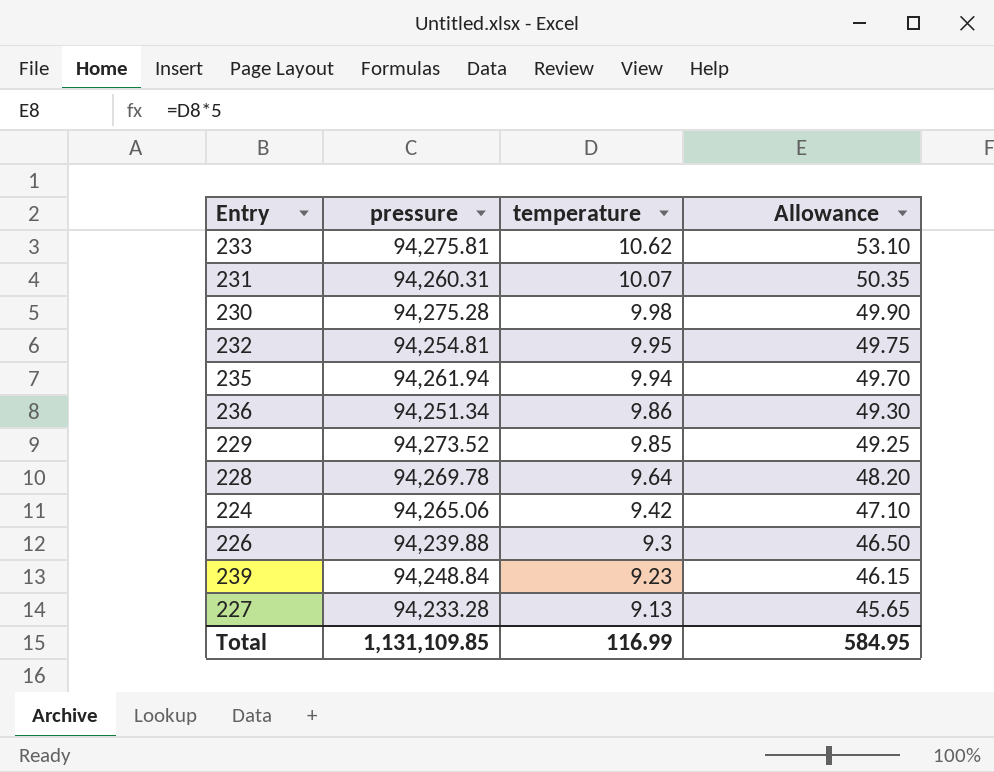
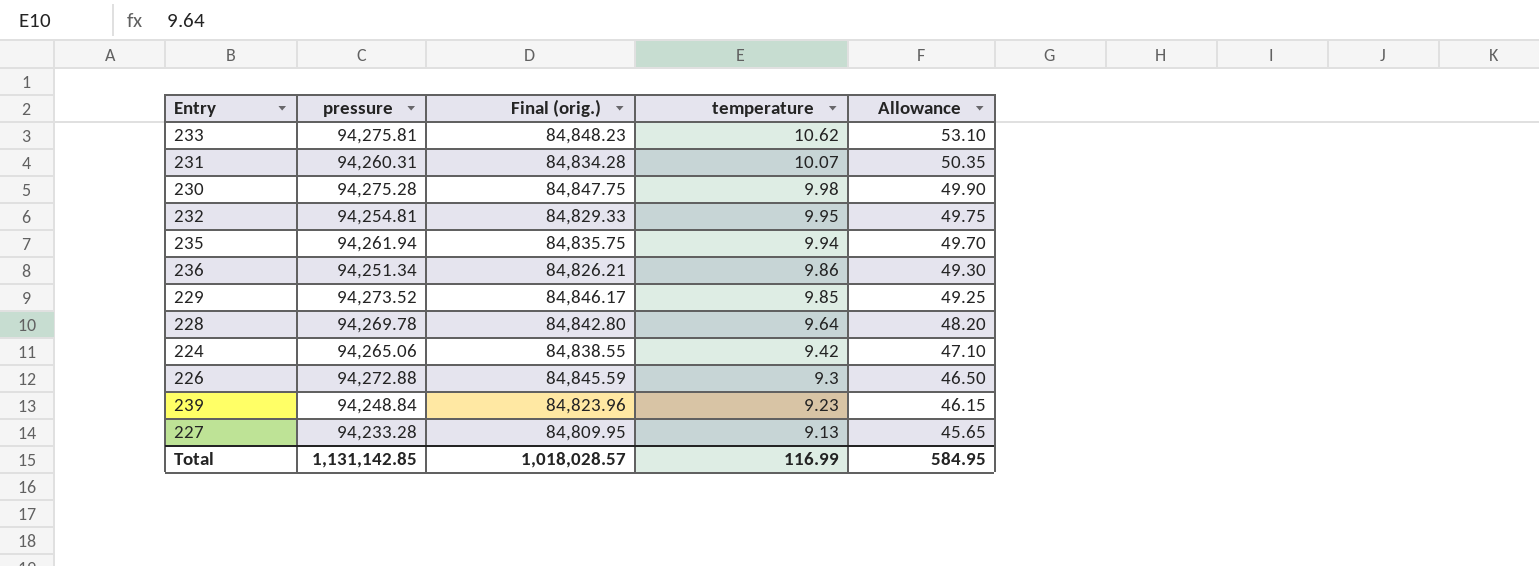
column Final (orig.) | formula: none -> [pressure] * 0.9
226 | pressure: 94,239.88 -> 94,272.88
Total | pressure: 1,131,109.85 -> 1,131,142.85

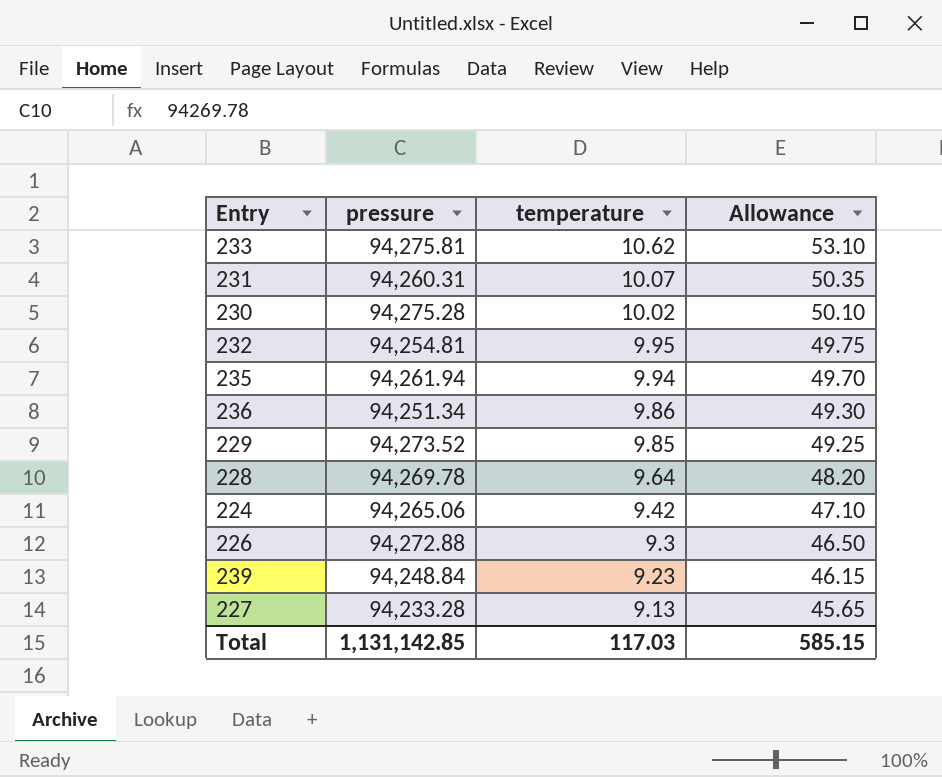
column Final (orig.) | formula: [pressure] * 0.9 -> none
230 | temperature: 9.98 -> 10.02
230 | Allowance: 49.90 -> 50.10
Total | temperature: 116.99 -> 117.03
Total | Allowance: 584.95 -> 585.15

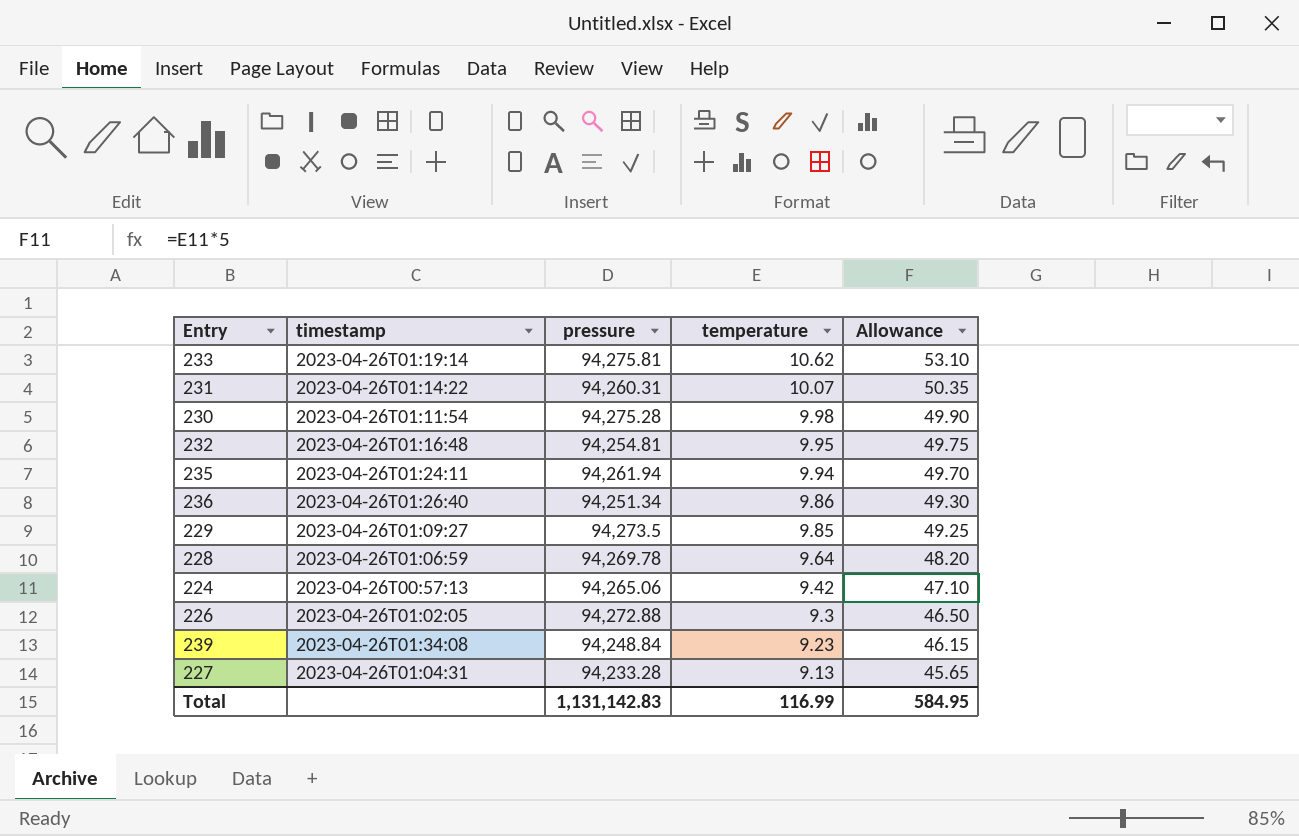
column timestamp | position: none -> 2
230 | temperature: 10.02 -> 9.98
230 | Allowance: 50.10 -> 49.90
229 | pressure: 94,273.52 -> 94,273.5
Total | pressure: 1,131,142.85 -> 1,131,142.83
Total | temperature: 117.03 -> 116.99
Total | Allowance: 585.15 -> 584.95

